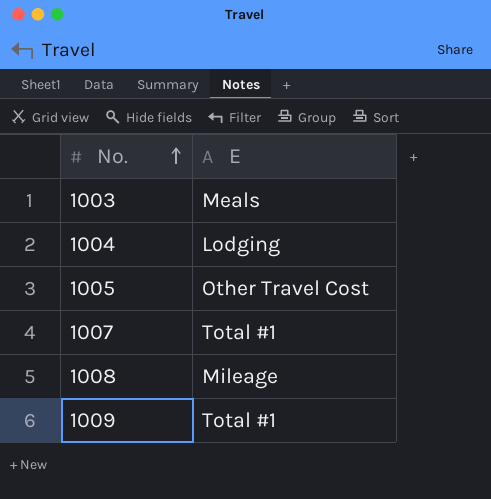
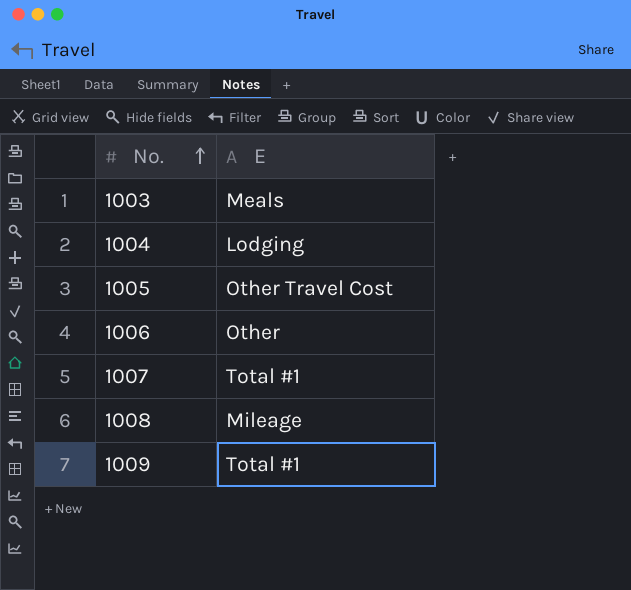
row 1006: none -> Other

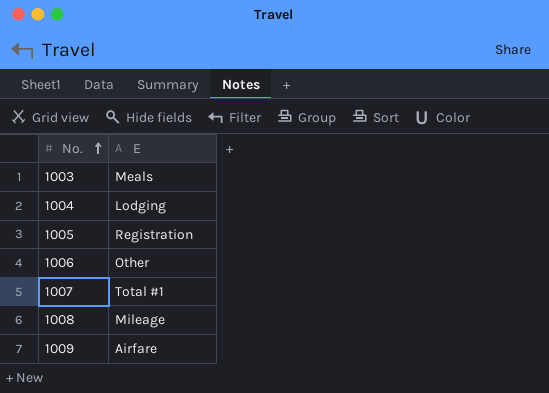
1005 | E: Other Travel Cost -> Registration
1009 | E: Total #1 -> Airfare

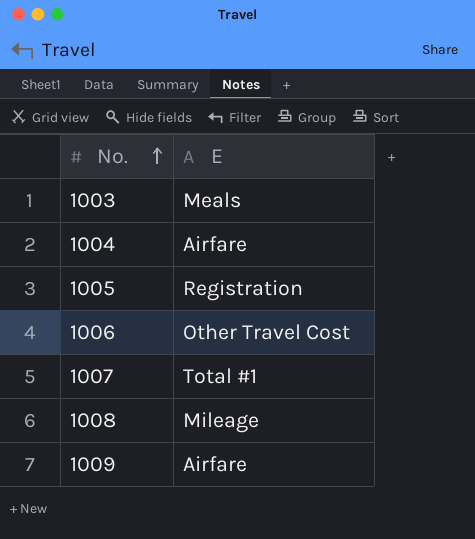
1004 | E: Lodging -> Airfare
1006 | E: Other -> Other Travel Cost

